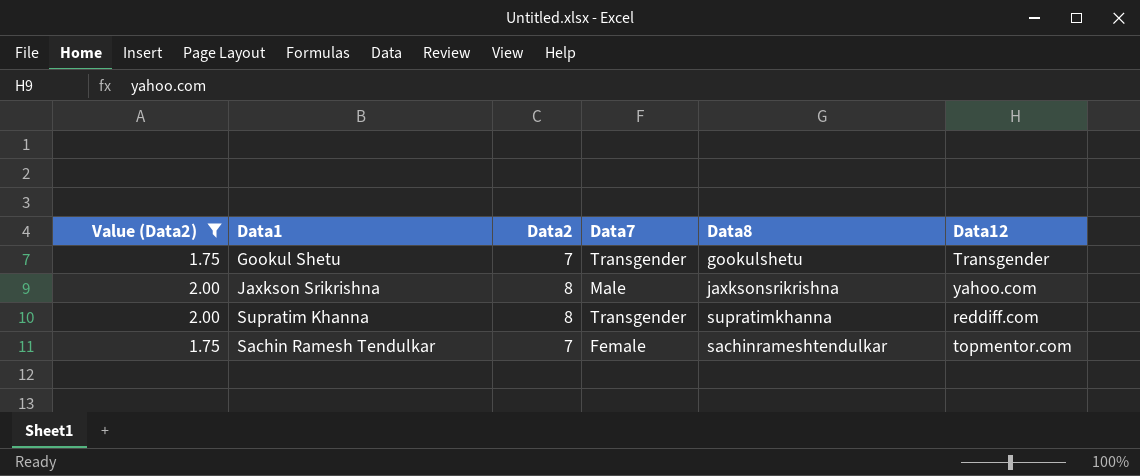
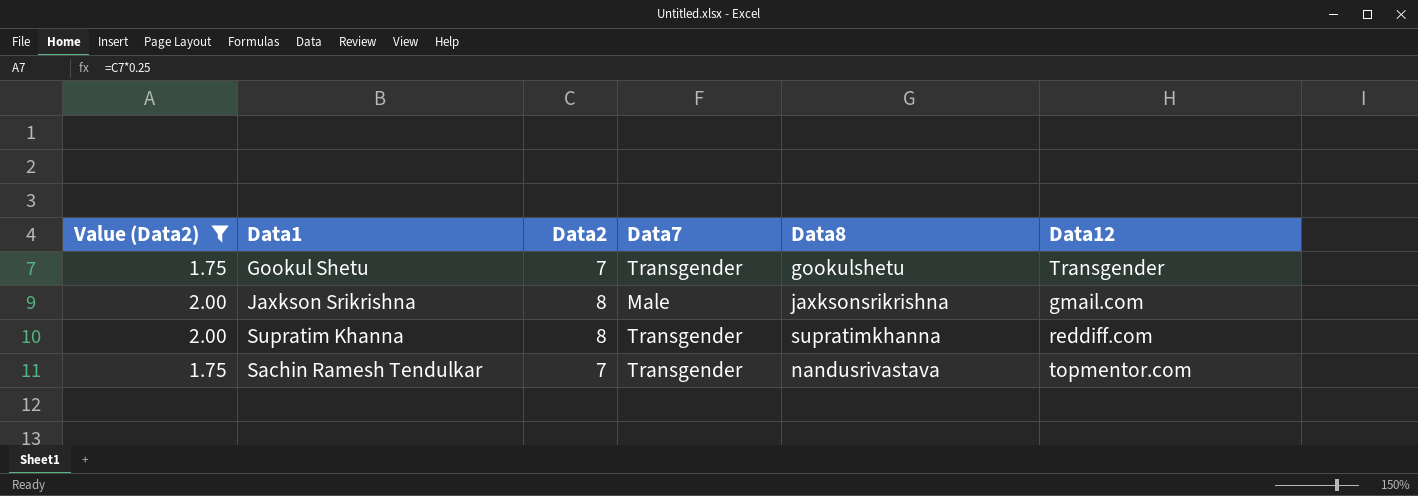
Jaxkson Srikrishna | Data12: yahoo.com -> gmail.com
Sachin Ramesh Tendulkar | Data7: Female -> Transgender
Sachin Ramesh Tendulkar | Data8: sachinrameshtendulkar -> nandusrivastava

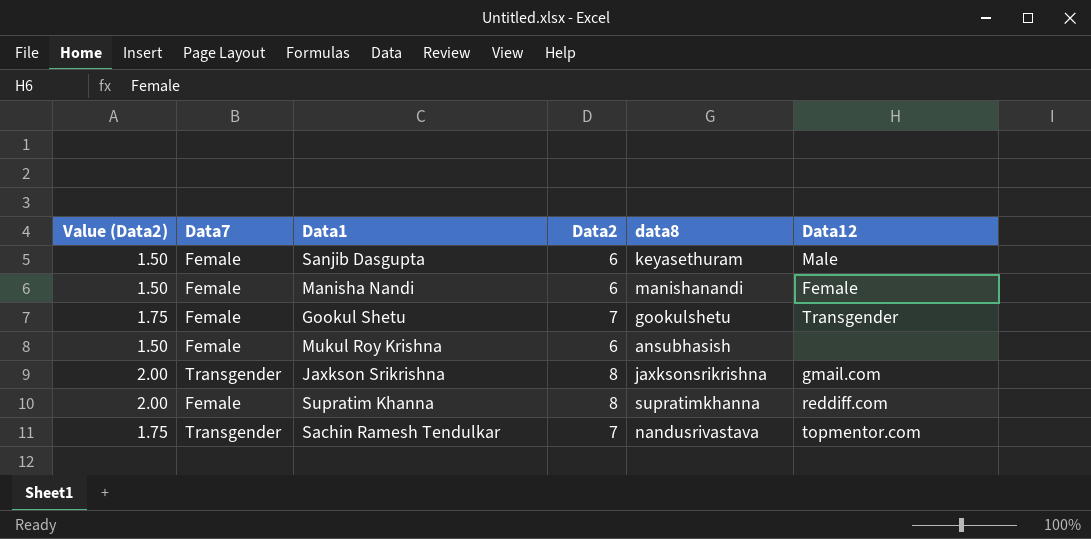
filter: Value (Data2) != 1.50 -> none
column Data7 | position: 4 -> 2
column name: Data8 -> data8
Gookul Shetu | Data7: Transgender -> Female
Jaxkson Srikrishna | Data7: Male -> Transgender
Supratim Khanna | Data7: Transgender -> Female

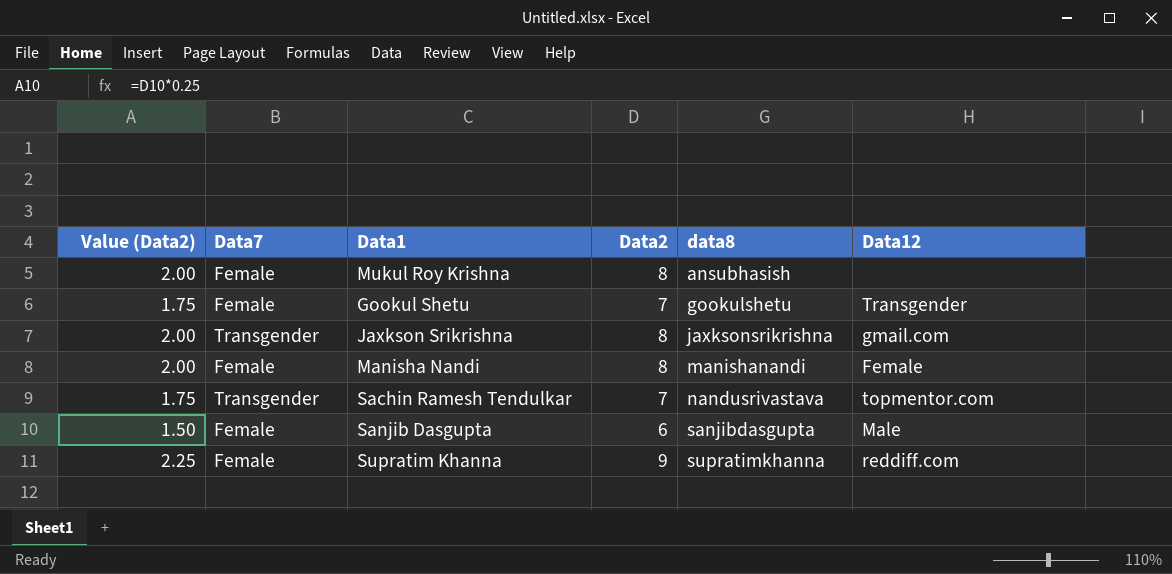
row order: none -> data8 ascending
Mukul Roy Krishna | Value (Data2): 1.50 -> 2.00
Mukul Roy Krishna | Data2: 6 -> 8
Manisha Nandi | Value (Data2): 1.50 -> 2.00
Manisha Nandi | Data2: 6 -> 8
Sanjib Dasgupta | data8: keyasethuram -> sanjibdasgupta
Supratim Khanna | Value (Data2): 2.00 -> 2.25
Supratim Khanna | Data2: 8 -> 9

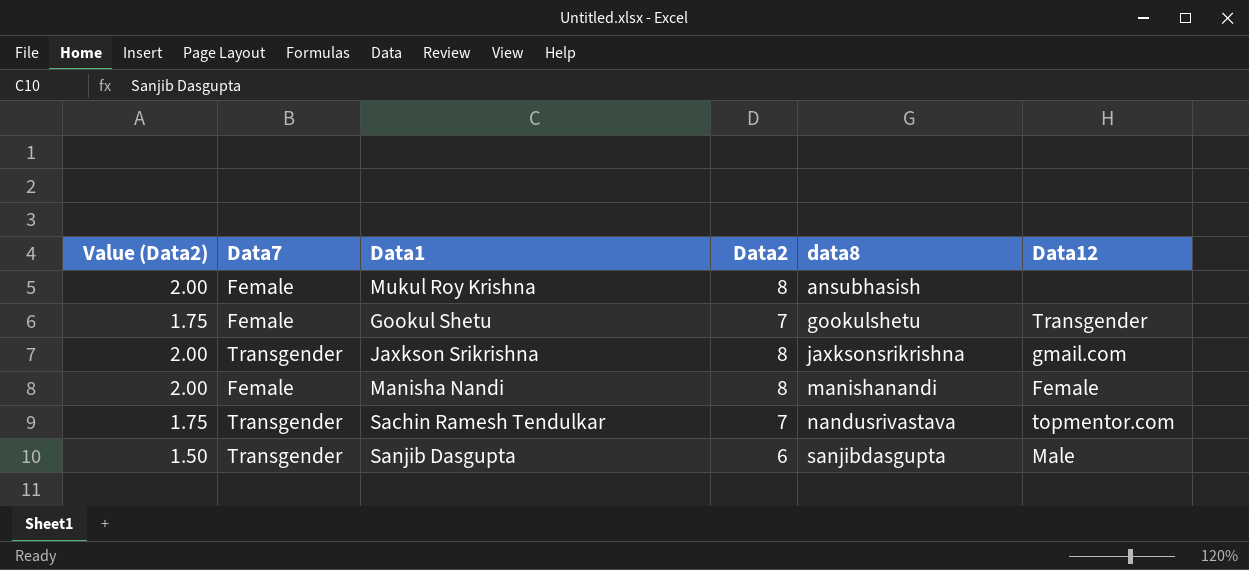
row Supratim Khanna: 2.25 | Female | 9 | supratimkhanna | reddiff.com -> none
Sanjib Dasgupta | Data7: Female -> Transgender

